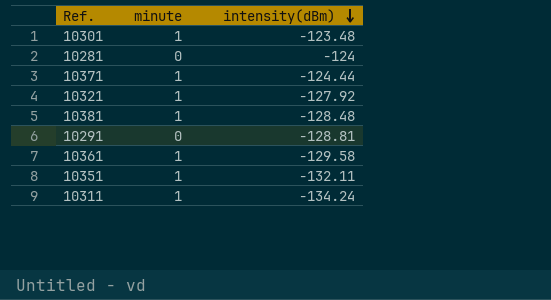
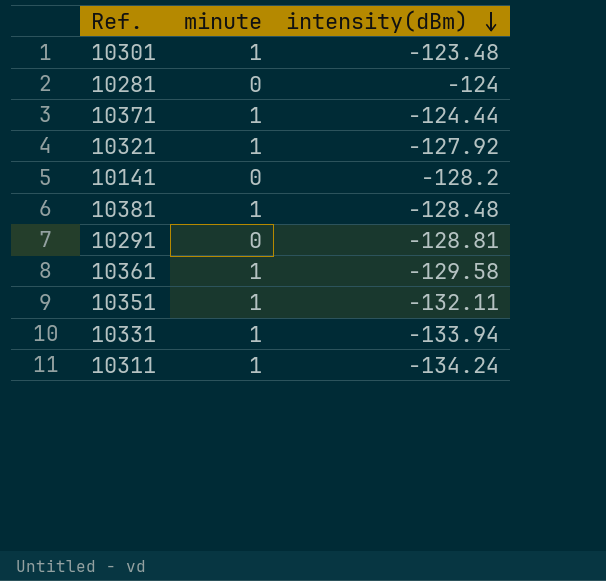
row 10141: none -> 0 | -128.2
row 10331: none -> 1 | -133.94

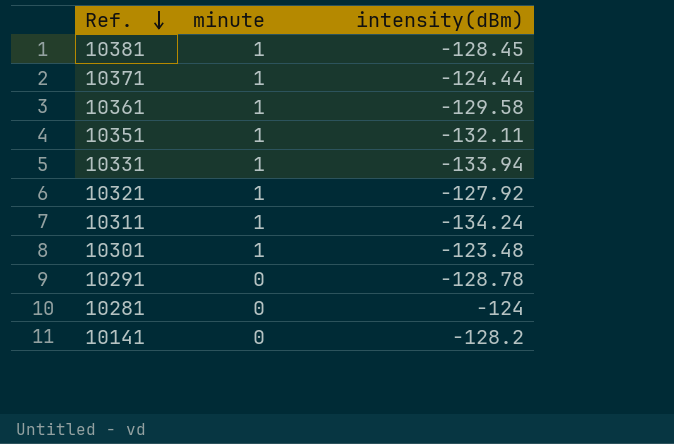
row order: intensity(dBm) descending -> Ref. descending
10381 | intensity(dBm): -128.48 -> -128.45
10291 | intensity(dBm): -128.81 -> -128.78

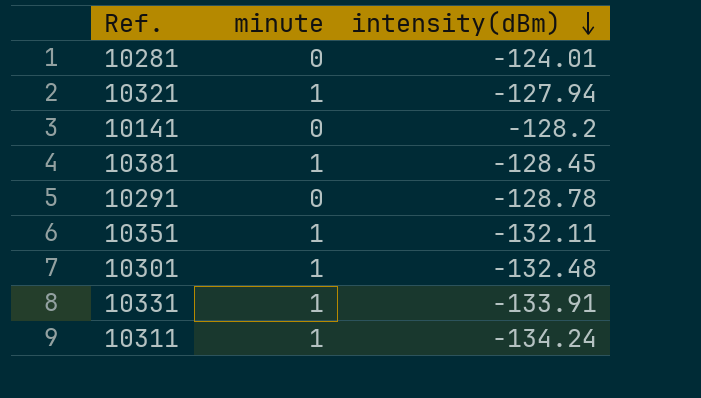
row order: Ref. descending -> intensity(dBm) descending
row 10371: 1 | -124.44 -> none
row 10361: 1 | -129.58 -> none
10281 | intensity(dBm): -124 -> -124.01
10321 | intensity(dBm): -127.92 -> -127.94
10301 | intensity(dBm): -123.48 -> -132.48
10331 | intensity(dBm): -133.94 -> -133.91

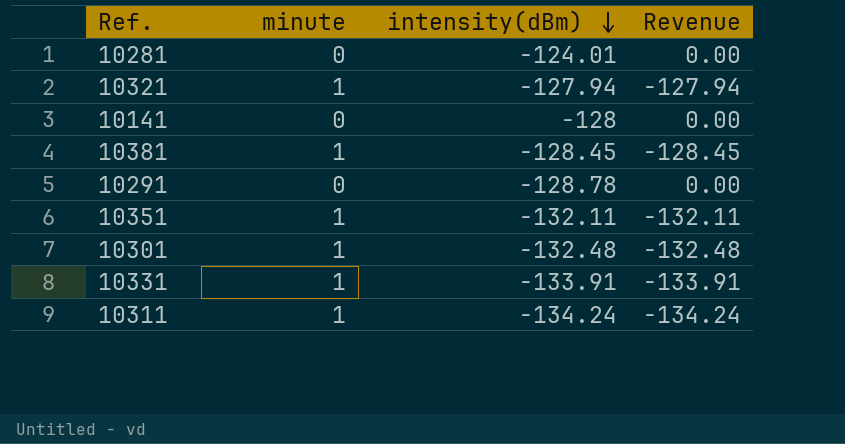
column Revenue | formula: none -> [minute] * [intensity(dBm)]
10141 | intensity(dBm): -128.2 -> -128

